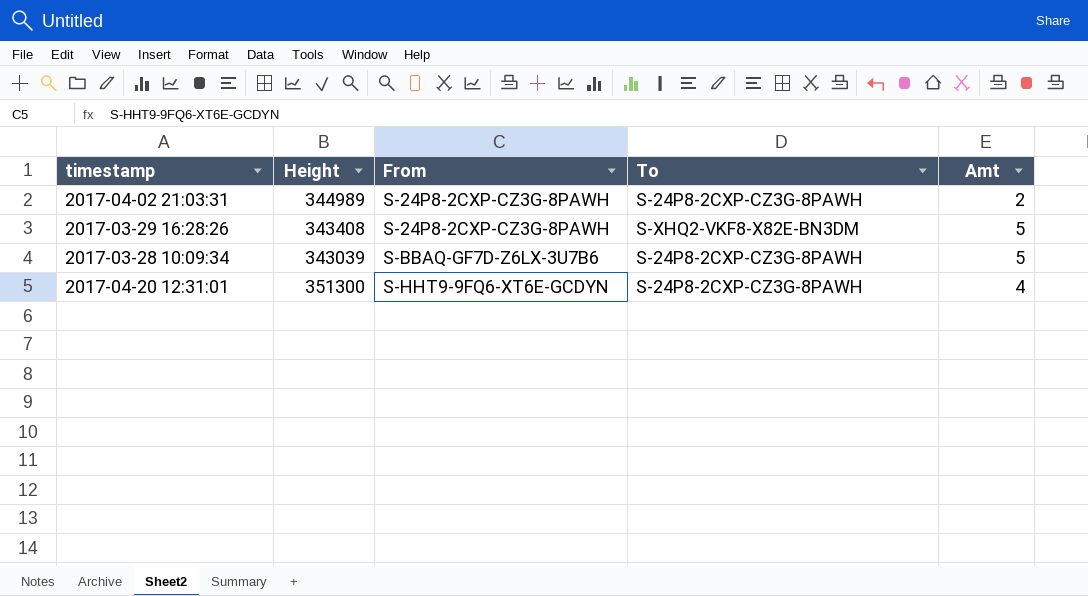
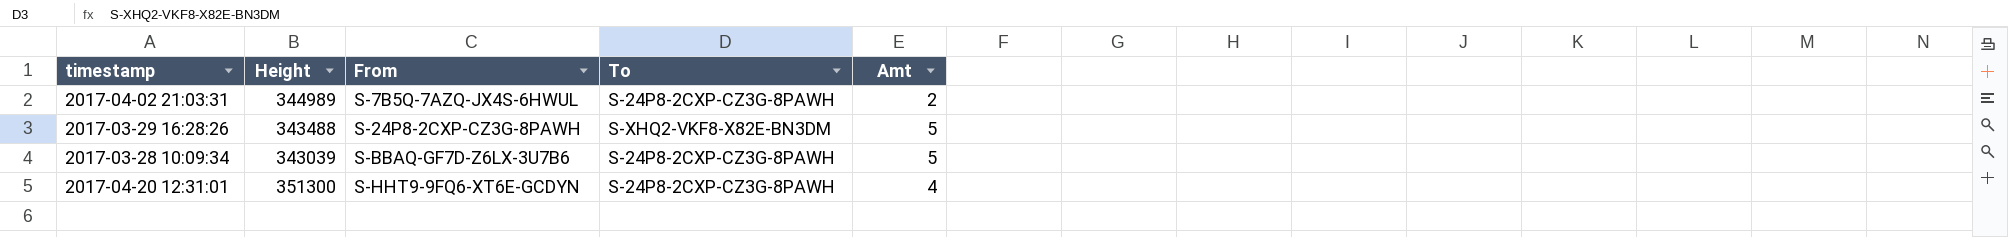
2017-04-02 21:03:31 | From: S-24P8-2CXP-CZ3G-8PAWH -> S-7B5Q-7AZQ-JX4S-6HWUL
2017-03-29 16:28:26 | Height: 343408 -> 343488

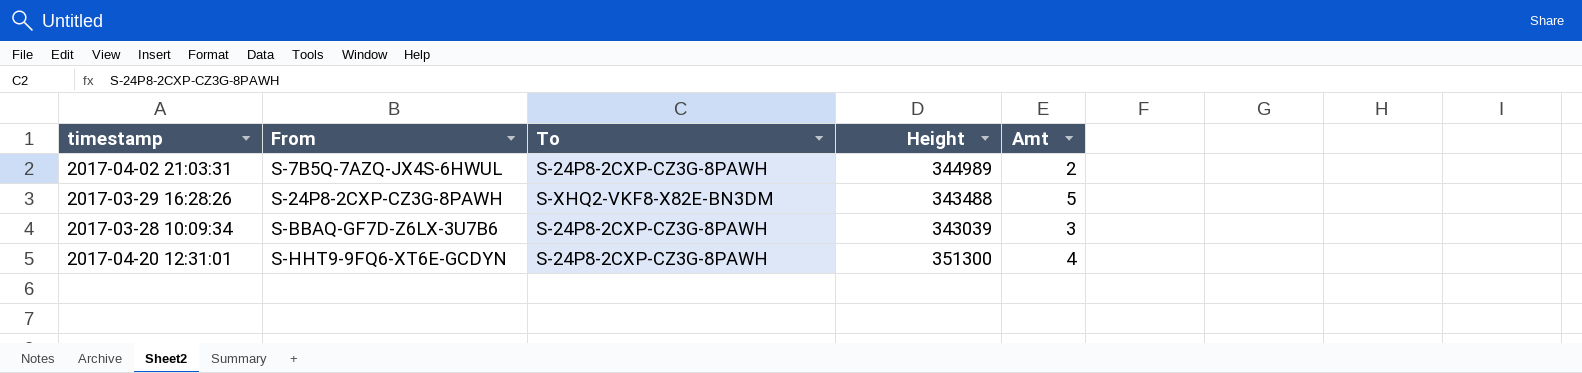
column Height | position: 2 -> 4
2017-03-28 10:09:34 | Amt: 5 -> 3

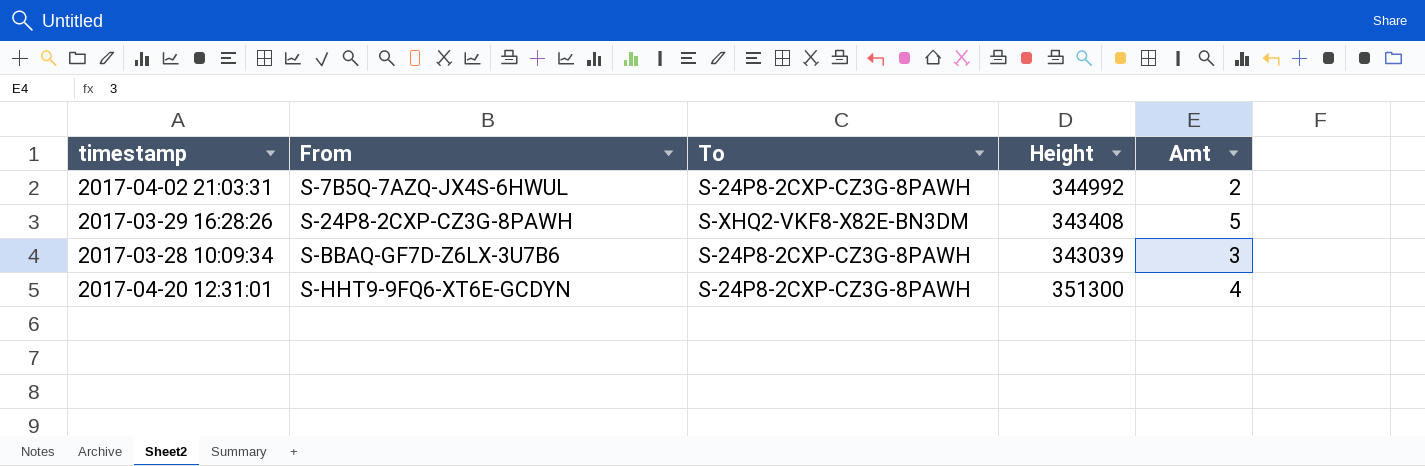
2017-04-02 21:03:31 | Height: 344989 -> 344992
2017-03-29 16:28:26 | Height: 343488 -> 343408

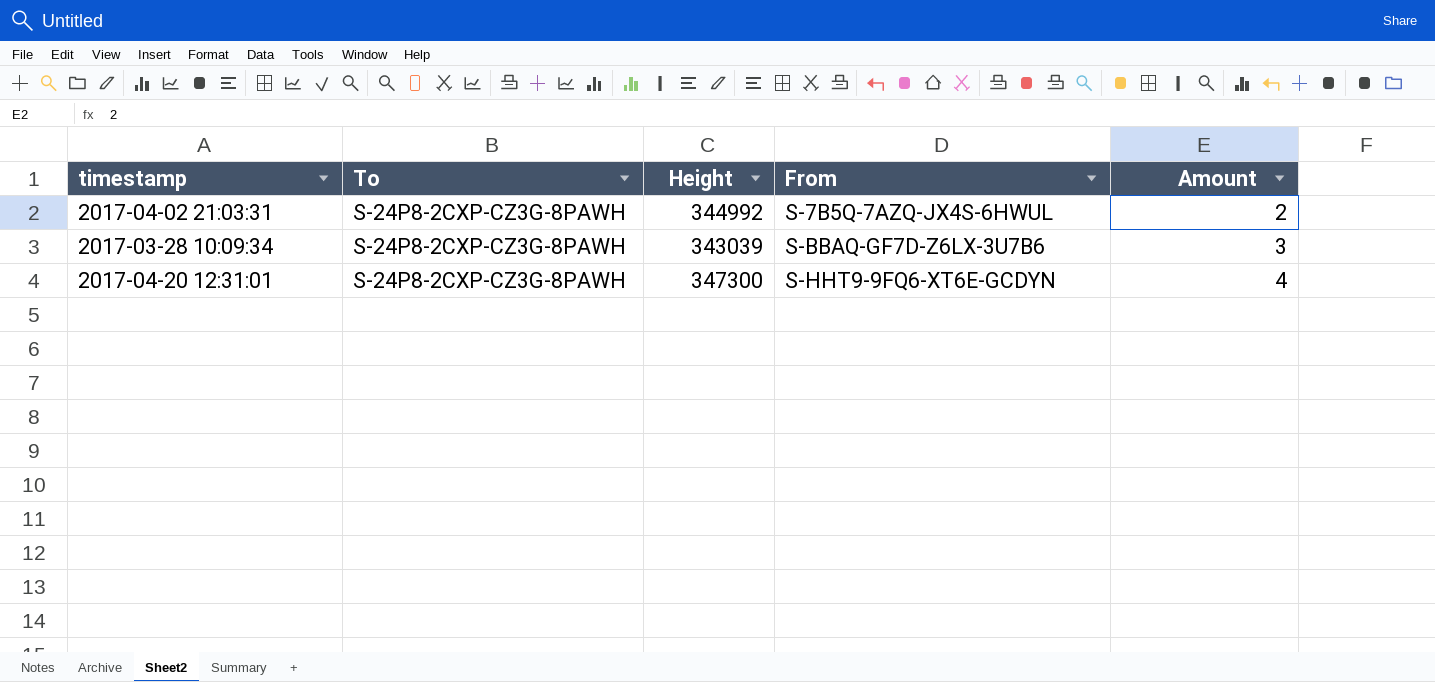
column From | position: 2 -> 4
column name: Amt -> Amount
row 2017-03-29 16:28:26: S-24P8-2CXP-CZ3G-8PAWH | S-XHQ2-VKF8-X82E-BN3DM | 343408 | 5 -> none
2017-04-20 12:31:01 | Height: 351300 -> 347300

